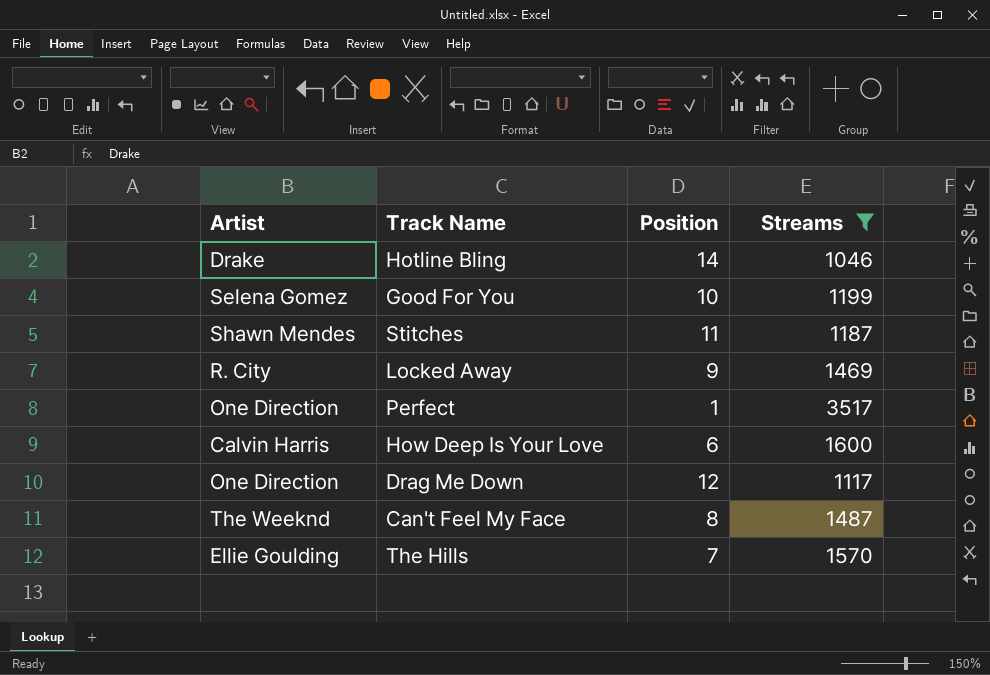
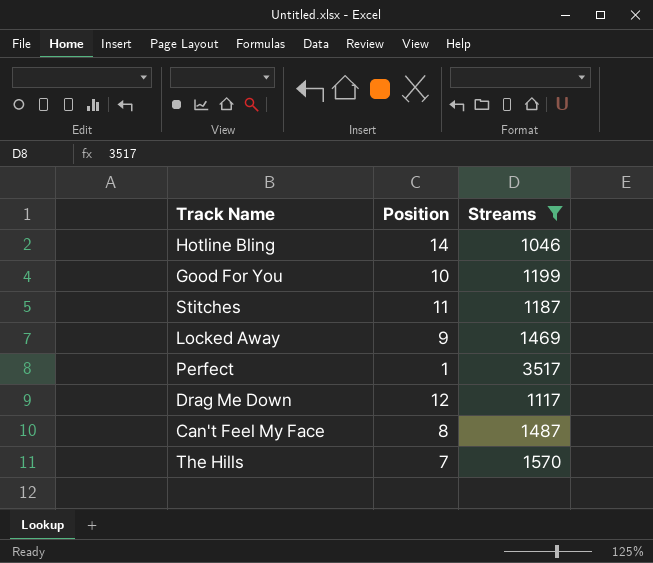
column Artist | position: 1 -> none
row How Deep Is Your Love: Calvin Harris | 6 | 1600 -> none

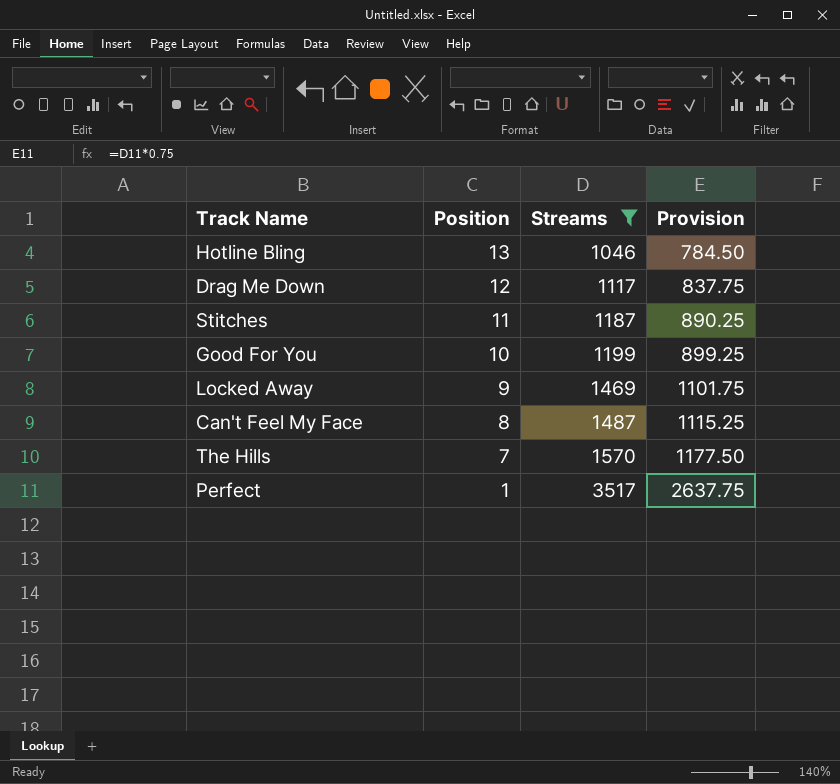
row order: none -> Position descending
column Provision | formula: none -> [Streams] * 0.75
Hotline Bling | Position: 14 -> 13

